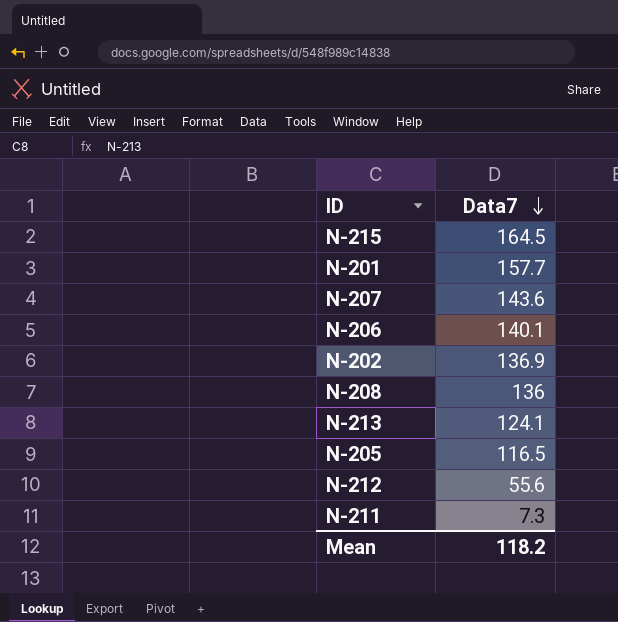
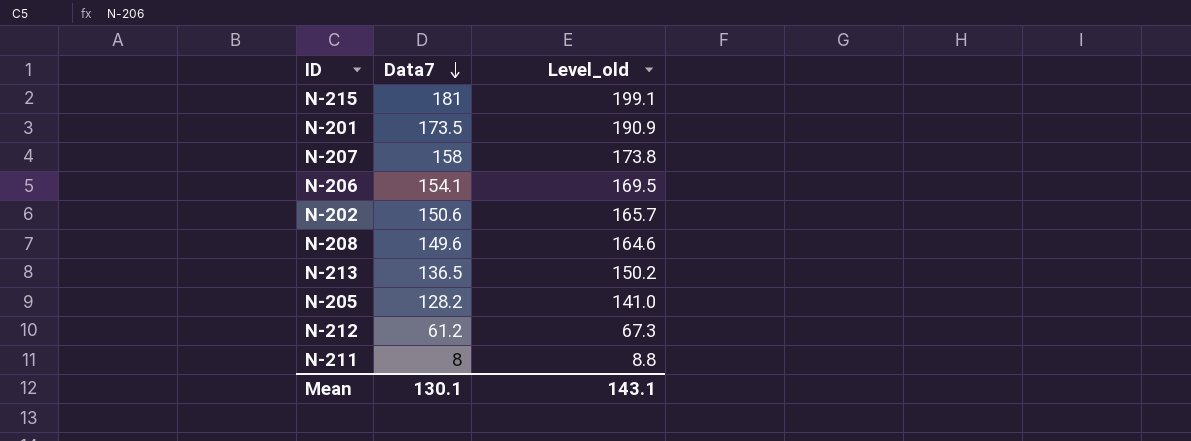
column Level_old | formula: none -> [Data7] * 1.1
N-215 | Data7: 164.5 -> 181
N-201 | Data7: 157.7 -> 173.5
N-207 | Data7: 143.6 -> 158
N-206 | Data7: 140.1 -> 154.1
N-202 | Data7: 136.9 -> 150.6
N-208 | Data7: 136 -> 149.6
N-213 | Data7: 124.1 -> 136.5
N-205 | Data7: 116.5 -> 128.2
N-212 | Data7: 55.6 -> 61.2
N-211 | Data7: 7.3 -> 8
Mean | Data7: 118.2 -> 130.1

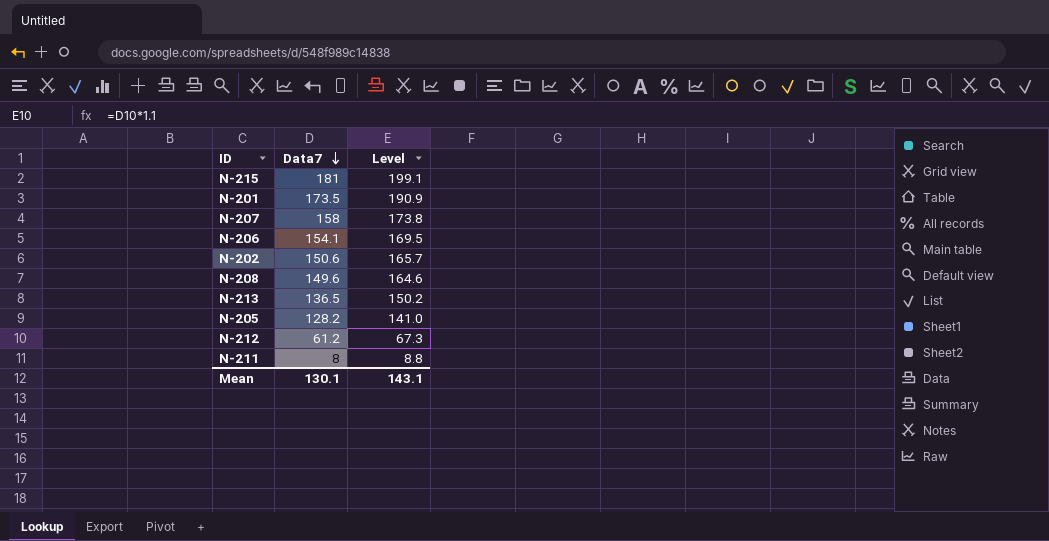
column name: Level_old -> Level

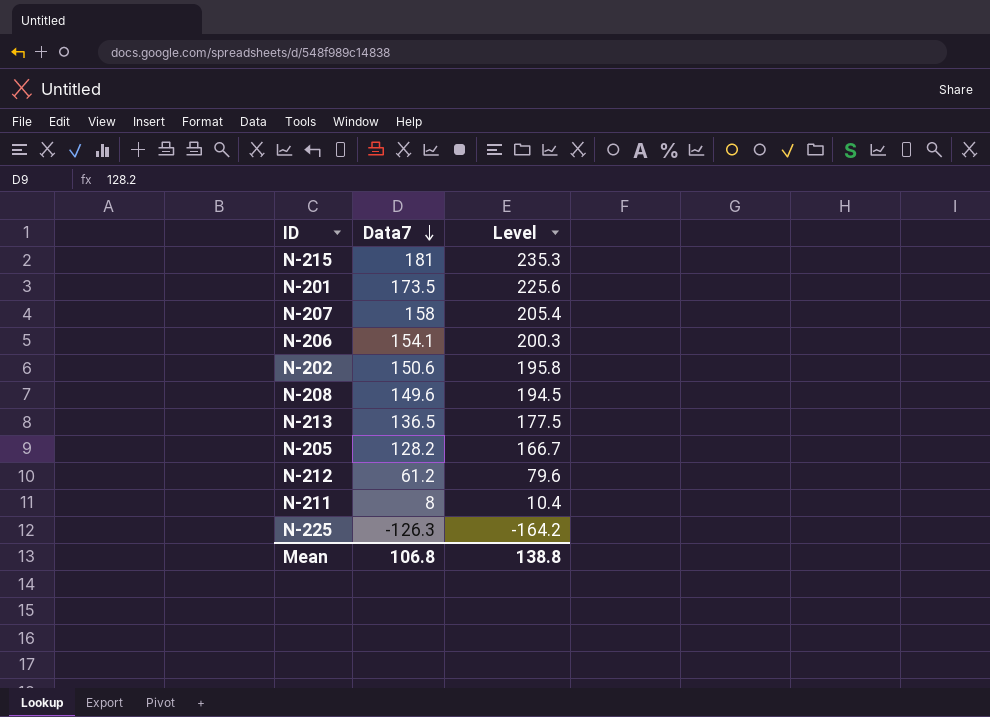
column Level | formula: [Data7] * 1.1 -> [Data7] * 1.3
row N-225: none -> -126.3 | -164.2
Mean | Data7: 130.1 -> 106.8
Mean | Level: 143.1 -> 138.8

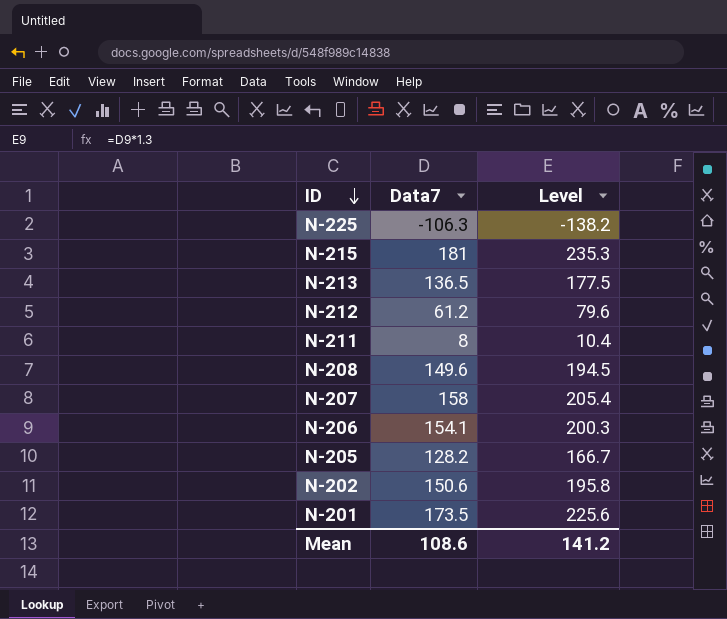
row order: Data7 descending -> ID descending
N-225 | Data7: -126.3 -> -106.3
N-225 | Level: -164.2 -> -138.2
Mean | Data7: 106.8 -> 108.6
Mean | Level: 138.8 -> 141.2

